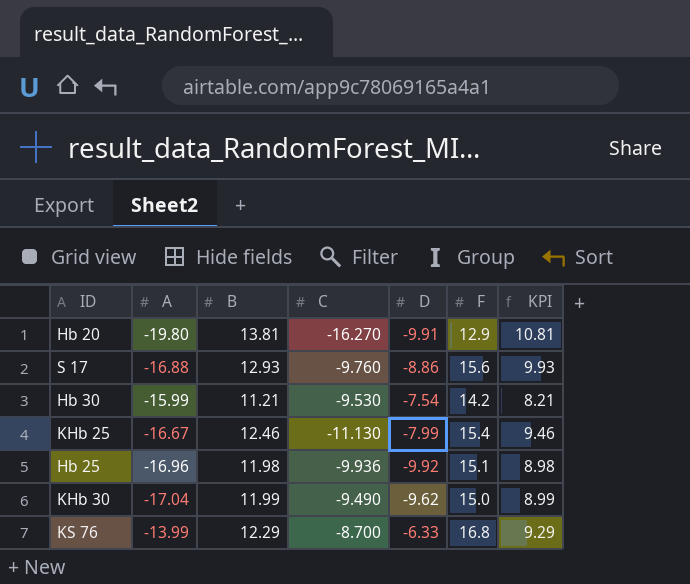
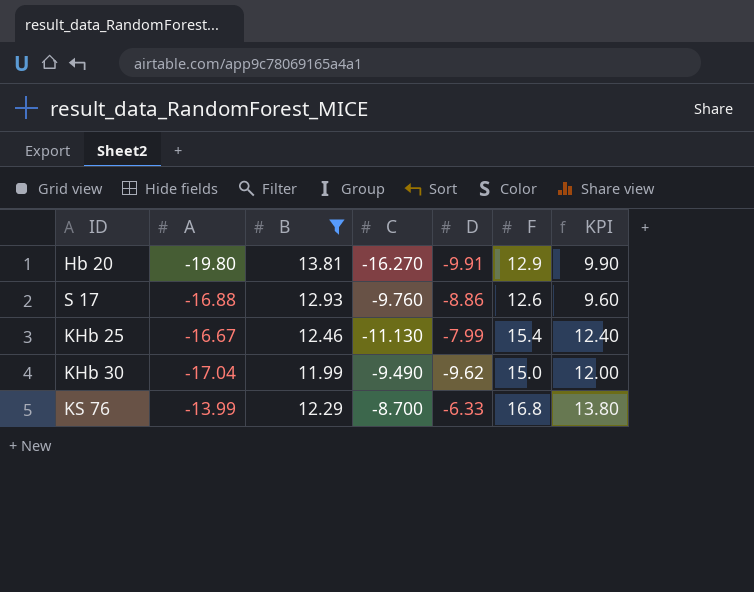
filter: none -> B >= 11.99
column KPI | formula: [B] - 3 -> [F] - 3
S 17 | F: 15.6 -> 12.6

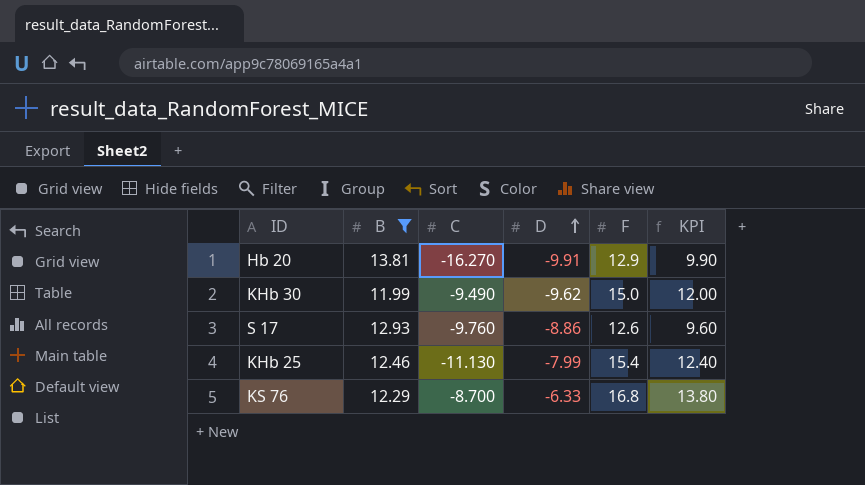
row order: none -> D ascending
column A | position: 2 -> none

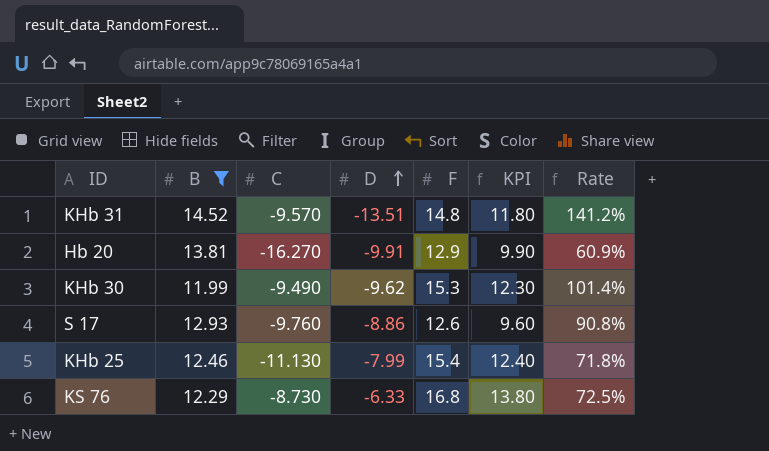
column Rate | formula: none -> [D] / [C]
row KHb 31: none -> 14.52 | -9.570 | -13.51 | 14.8 | 11.80 | 141.2%
KHb 30 | F: 15.0 -> 15.3
KHb 30 | KPI: 12.00 -> 12.30
KS 76 | C: -8.700 -> -8.730

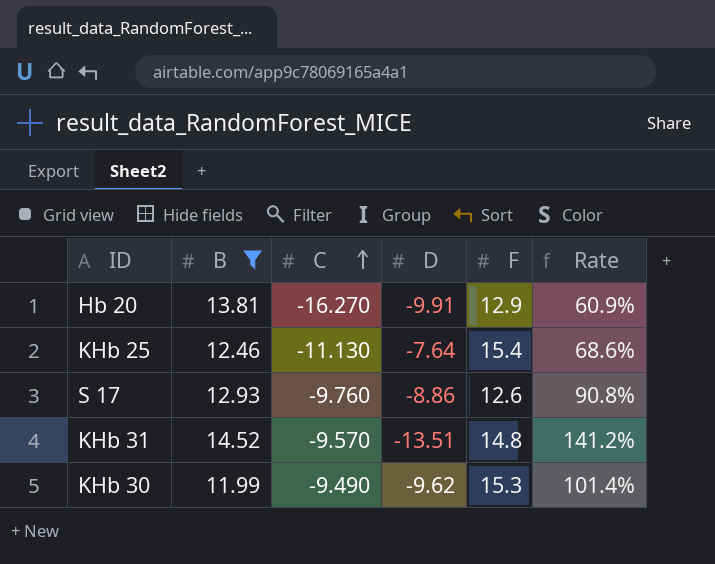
row order: D ascending -> C ascending
column KPI | formula: [F] - 3 -> none
row KS 76: 12.29 | -8.730 | -6.33 | 16.8 | 13.80 | 72.5% -> none
KHb 25 | D: -7.99 -> -7.64
KHb 25 | Rate: 71.8% -> 68.6%

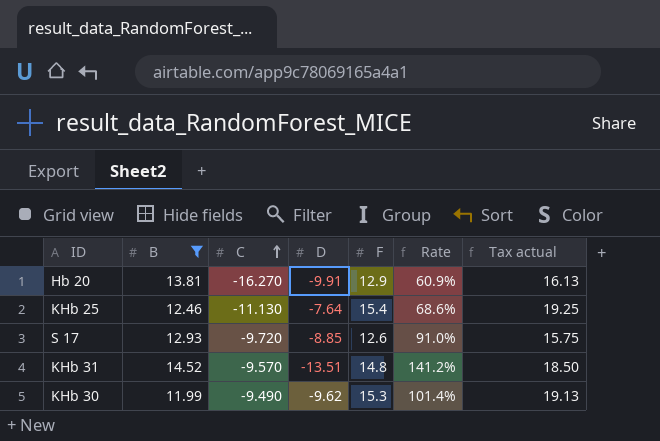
column Tax actual | formula: none -> [F] * 1.25
S 17 | C: -9.760 -> -9.720
S 17 | D: -8.86 -> -8.85
S 17 | Rate: 90.8% -> 91.0%

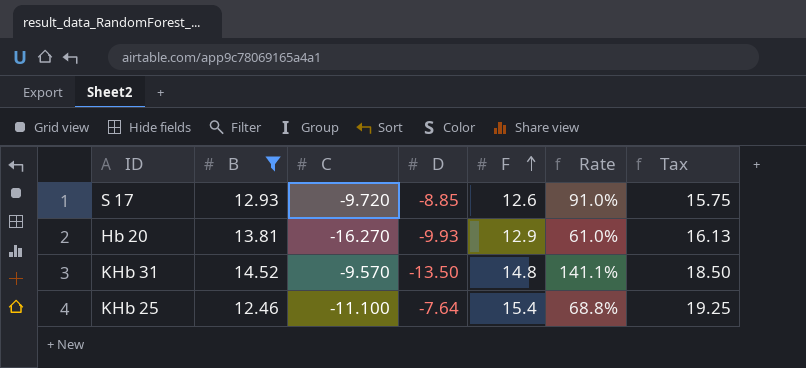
row order: C ascending -> F ascending
column name: Tax actual -> Tax
row KHb 30: 11.99 | -9.490 | -9.62 | 15.3 | 101.4% | 19.13 -> none
Hb 20 | D: -9.91 -> -9.93
Hb 20 | Rate: 60.9% -> 61.0%
KHb 31 | D: -13.51 -> -13.50
KHb 31 | Rate: 141.2% -> 141.1%
KHb 25 | C: -11.130 -> -11.100
KHb 25 | Rate: 68.6% -> 68.8%

